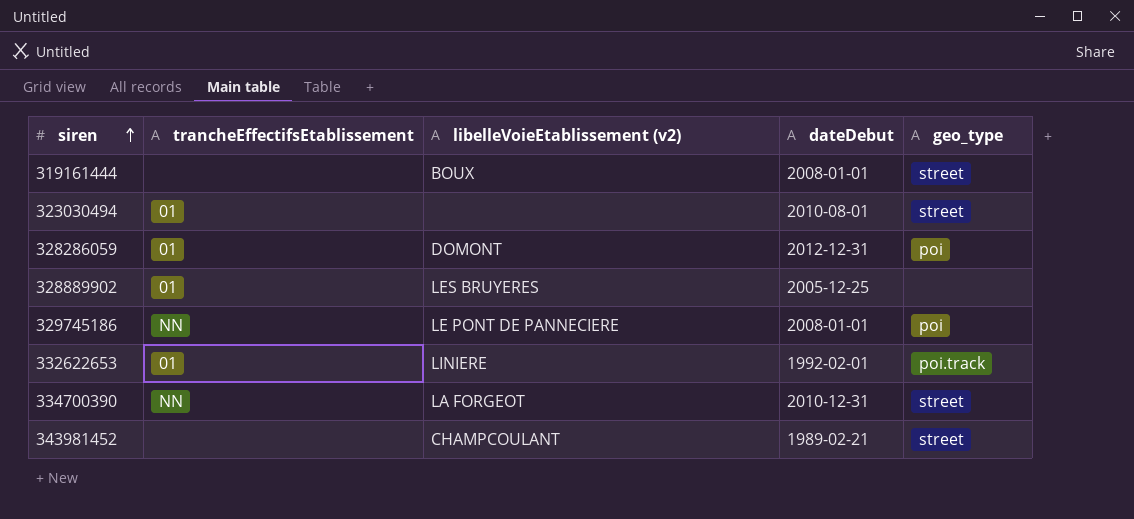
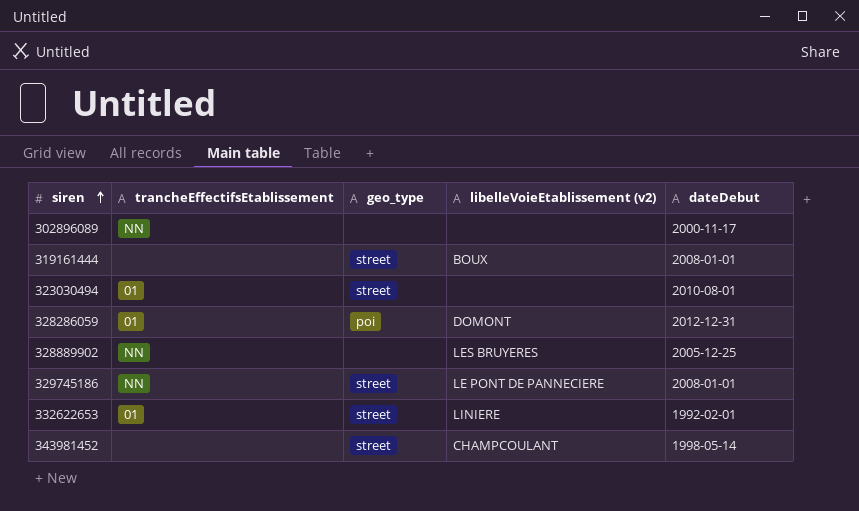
column geo_type | position: 5 -> 3
row 334700390: NN | LA FORGEOT | 2010-12-31 | street -> none
row 302896089: none -> NN | none | none | 2000-11-17
328889902 | trancheEffectifsEtablissement: 01 -> NN
329745186 | geo_type: poi -> street
332622653 | geo_type: poi.track -> street
343981452 | dateDebut: 1989-02-21 -> 1998-05-14

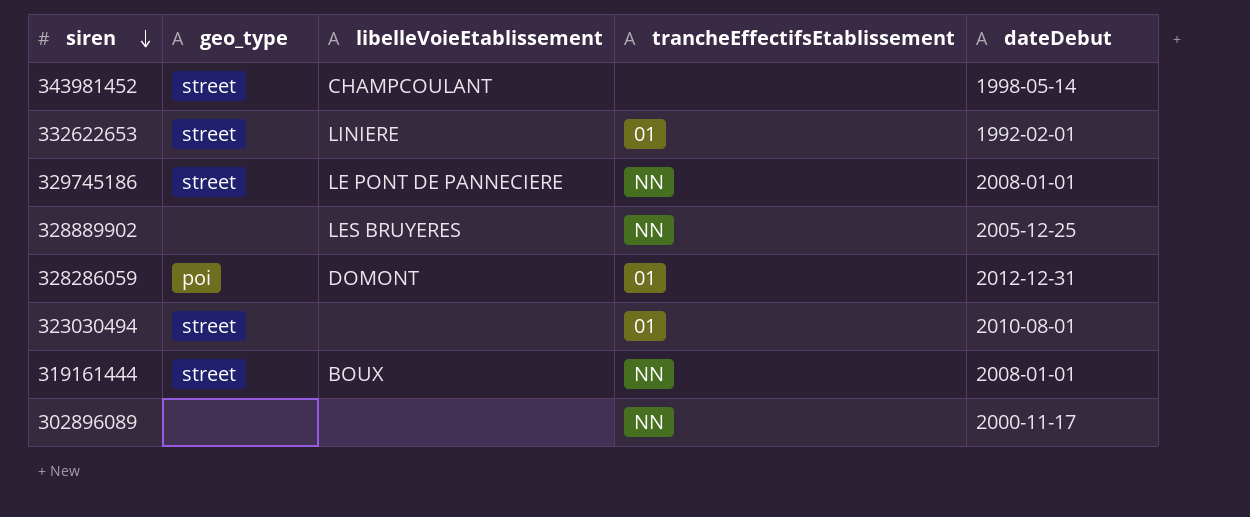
row order: siren ascending -> siren descending
column name: libelleVoieEtablissement (v2) -> libelleVoieEtablissement
column trancheEffectifsEtablissement | position: 2 -> 4
319161444 | trancheEffectifsEtablissement: none -> NN

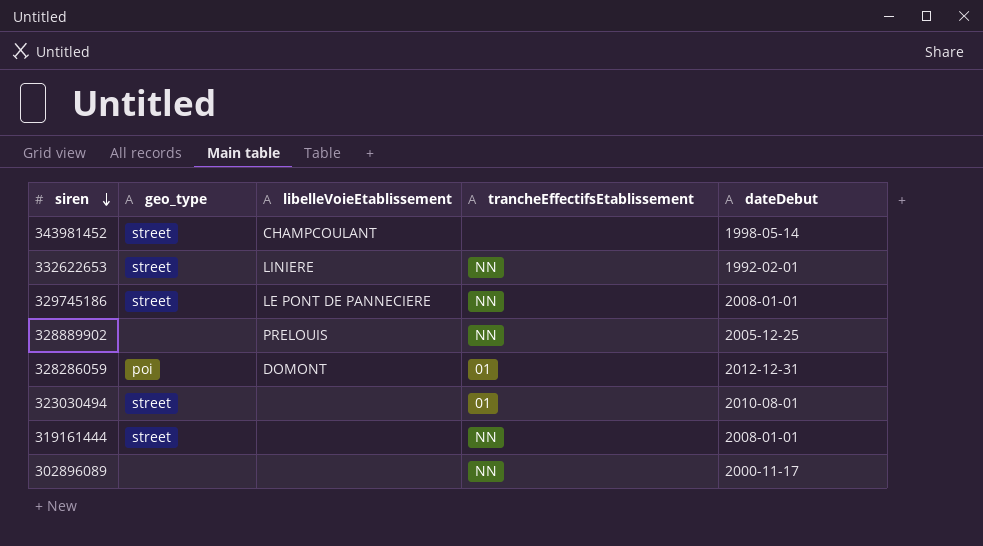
332622653 | trancheEffectifsEtablissement: 01 -> NN
328889902 | libelleVoieEtablissement: LES BRUYERES -> PRELOUIS
319161444 | libelleVoieEtablissement: BOUX -> none

